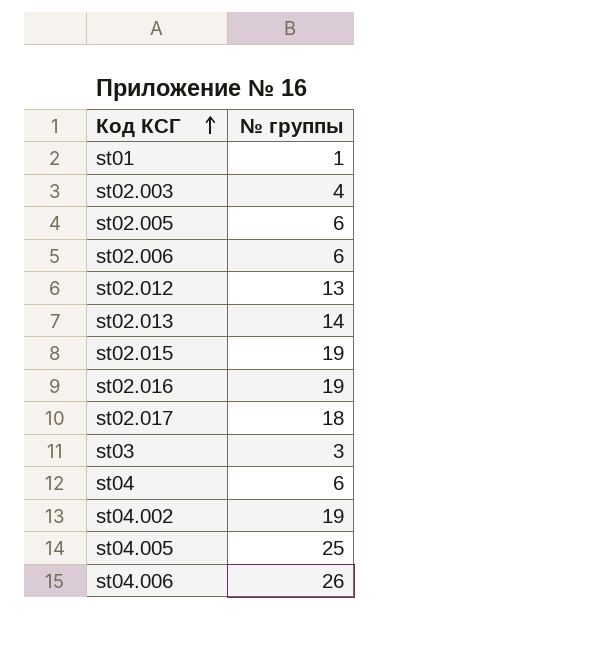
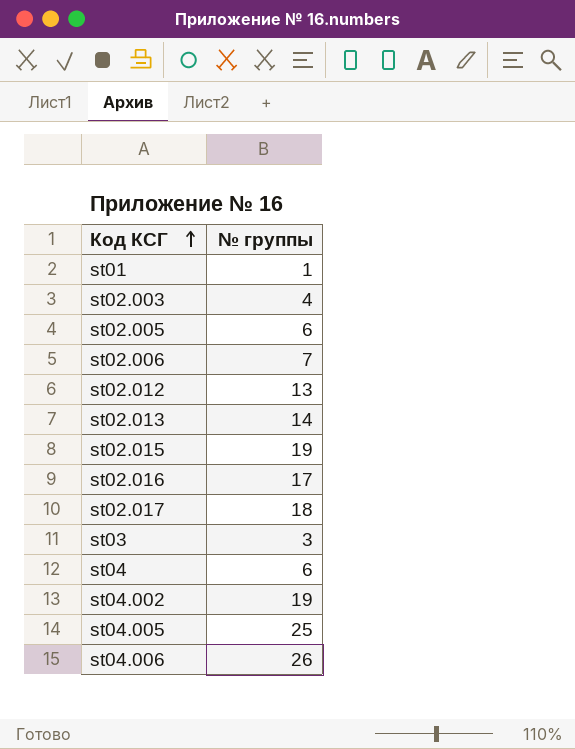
st02.006 | № группы: 6 -> 7
st02.016 | № группы: 19 -> 17

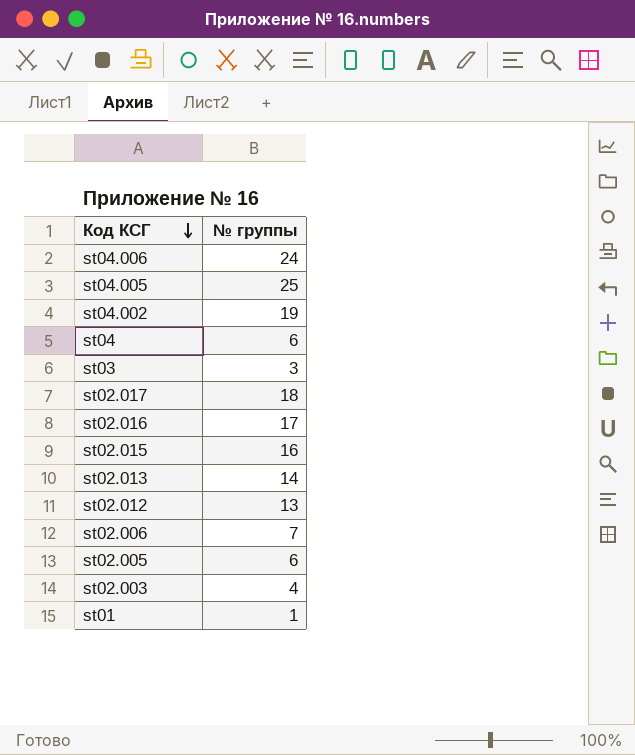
row order: Код КСГ ascending -> Код КСГ descending
st04.006 | № группы: 26 -> 24
st02.015 | № группы: 19 -> 16

